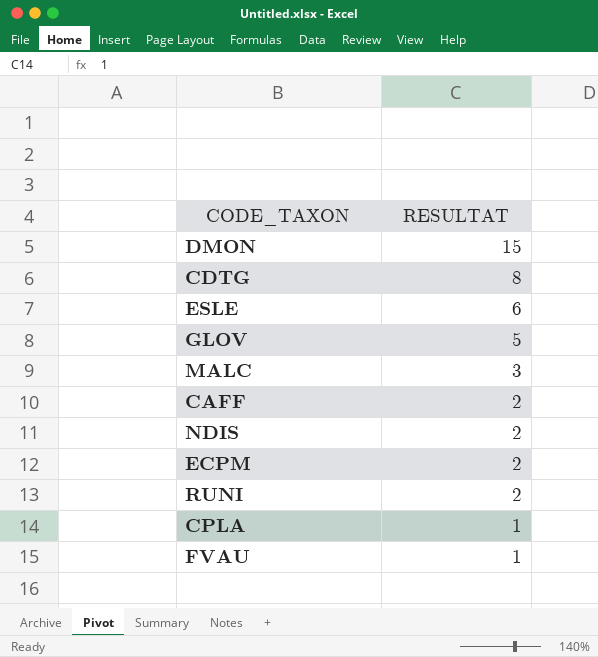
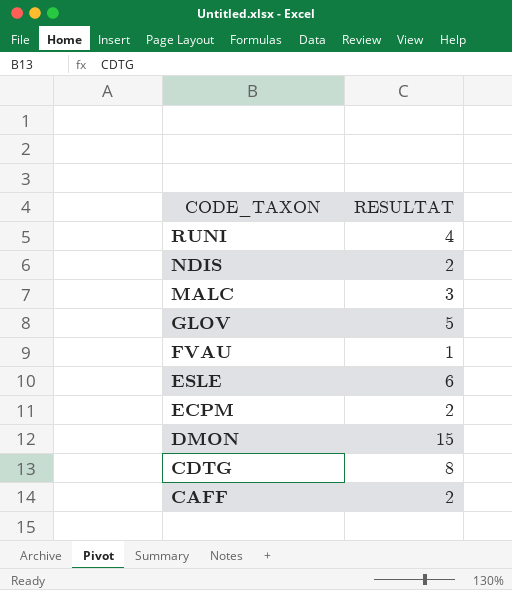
row order: RESULTAT descending -> CODE_TAXON descending
row CPLA: 1 -> none
RUNI | RESULTAT: 2 -> 4

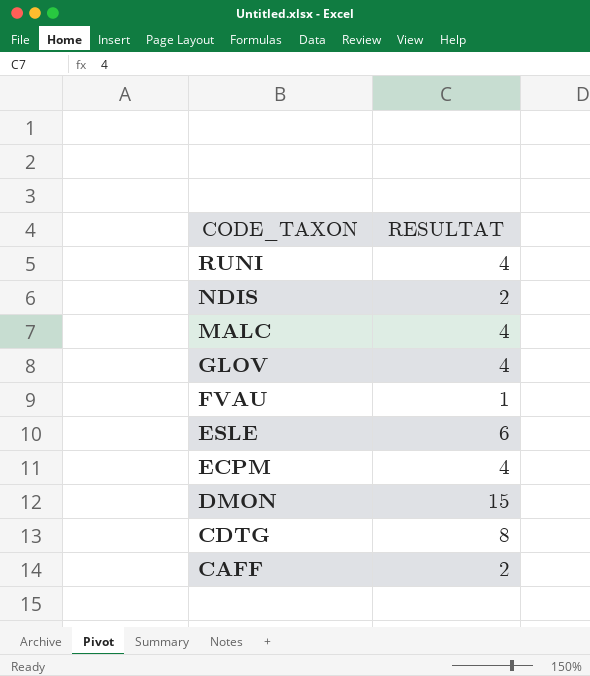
MALC | RESULTAT: 3 -> 4
GLOV | RESULTAT: 5 -> 4
ECPM | RESULTAT: 2 -> 4

